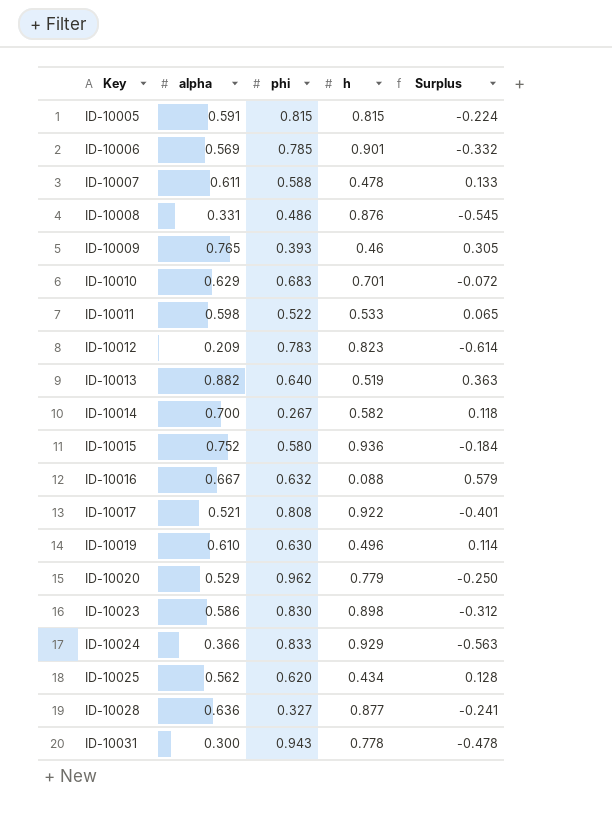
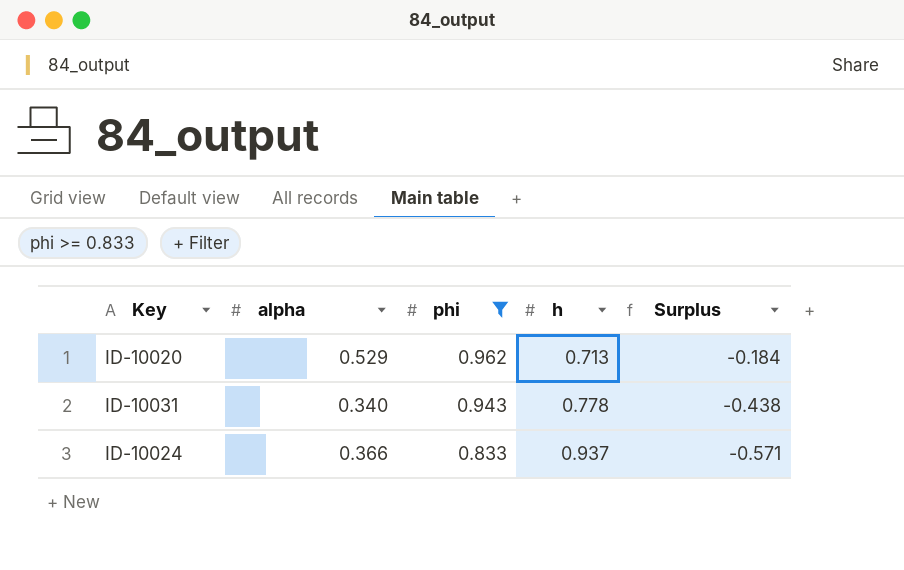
filter: none -> phi >= 0.833
row order: Key ascending -> phi descending
ID-10020 | h: 0.779 -> 0.713
ID-10020 | Surplus: -0.250 -> -0.184
ID-10031 | alpha: 0.300 -> 0.340
ID-10031 | Surplus: -0.478 -> -0.438
ID-10024 | h: 0.929 -> 0.937
ID-10024 | Surplus: -0.563 -> -0.571

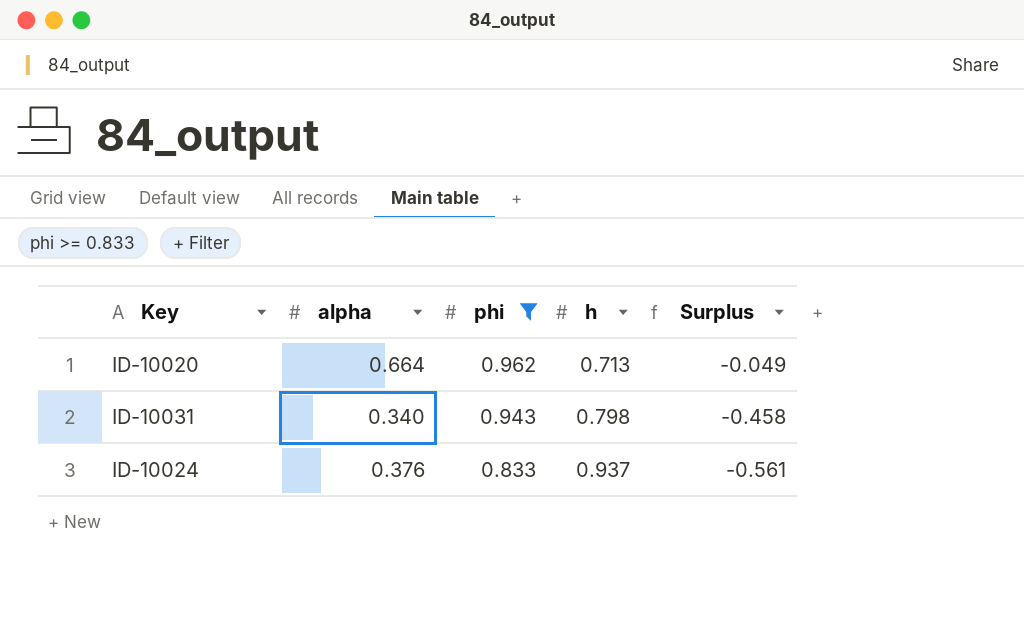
ID-10020 | alpha: 0.529 -> 0.664
ID-10020 | Surplus: -0.184 -> -0.049
ID-10031 | h: 0.778 -> 0.798
ID-10031 | Surplus: -0.438 -> -0.458
ID-10024 | alpha: 0.366 -> 0.376
ID-10024 | Surplus: -0.571 -> -0.561

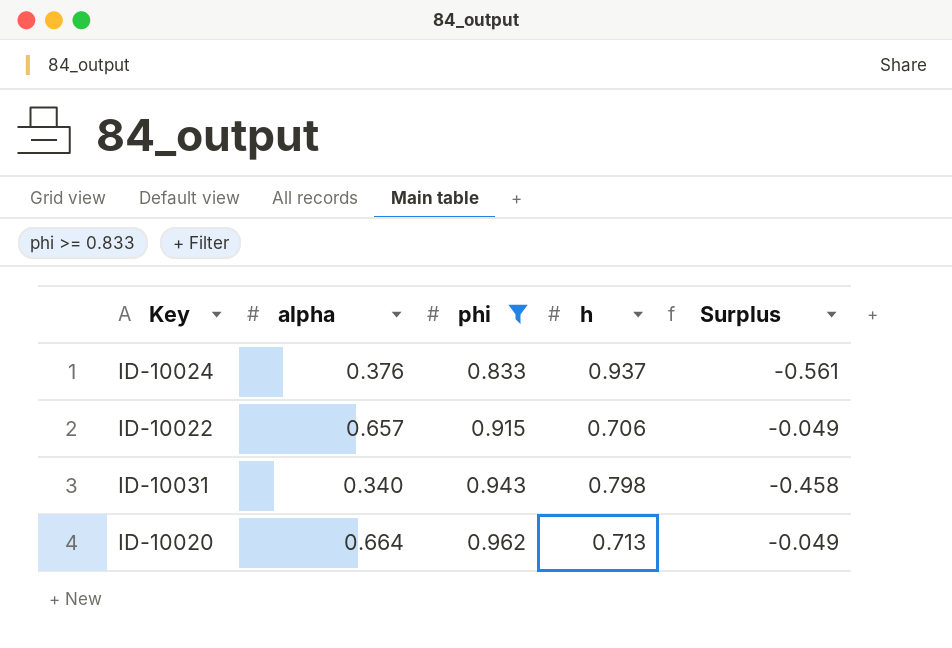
row order: phi descending -> phi ascending
row ID-10022: none -> 0.657 | 0.915 | 0.706 | -0.049

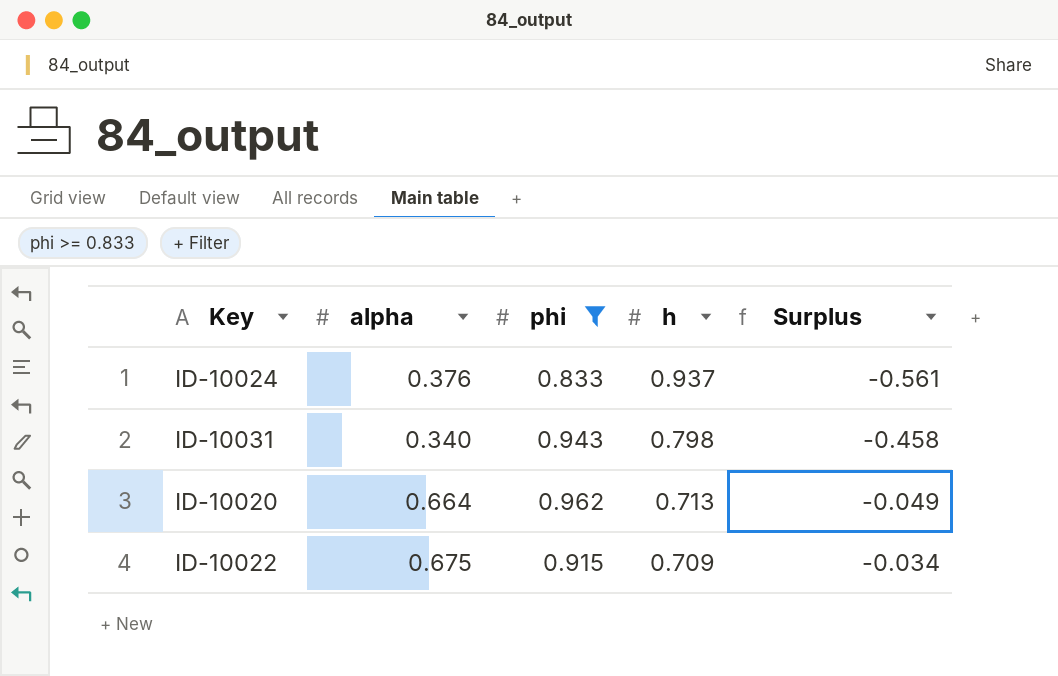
row order: phi ascending -> h descending
ID-10022 | alpha: 0.657 -> 0.675
ID-10022 | h: 0.706 -> 0.709
ID-10022 | Surplus: -0.049 -> -0.034

